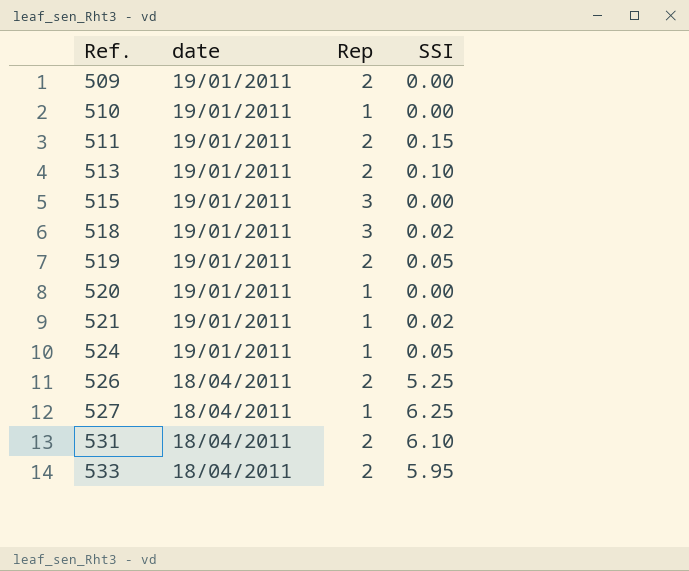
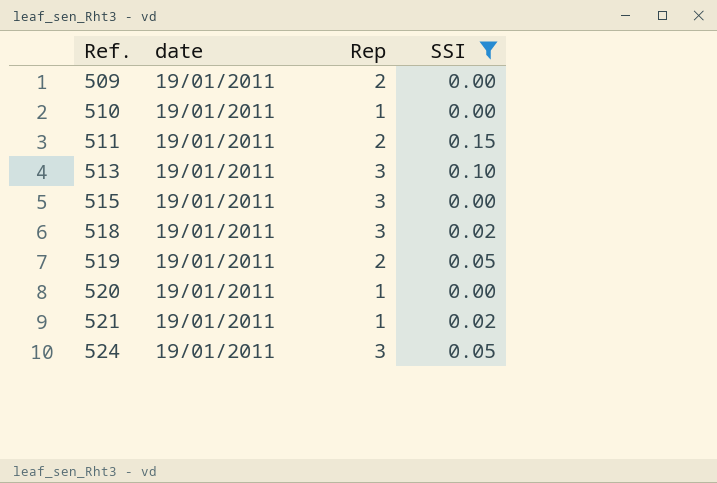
filter: none -> SSI <= 0.15
513 | Rep: 2 -> 3
524 | Rep: 1 -> 3

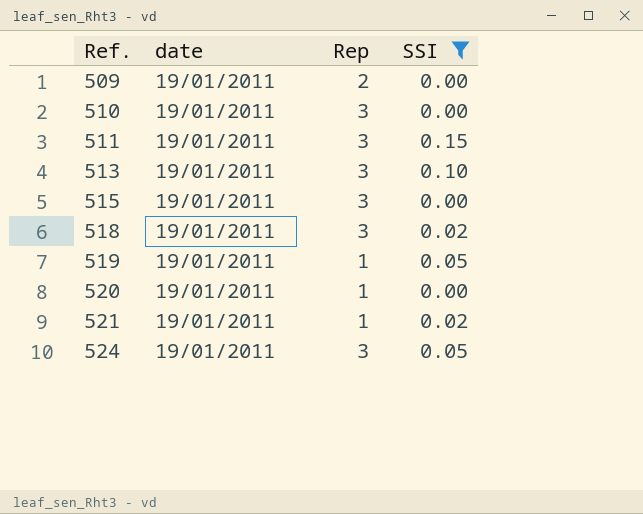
510 | Rep: 1 -> 3
511 | Rep: 2 -> 3
519 | Rep: 2 -> 1

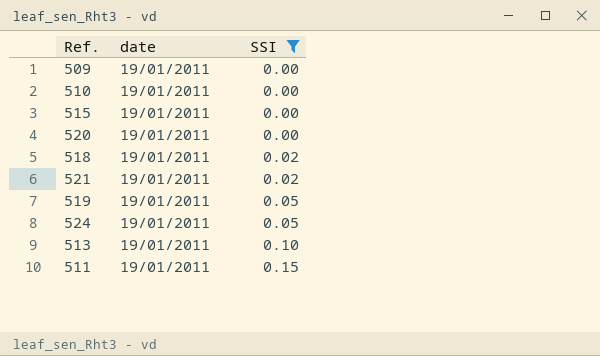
row order: Ref. ascending -> SSI ascending
column Rep | position: 3 -> none

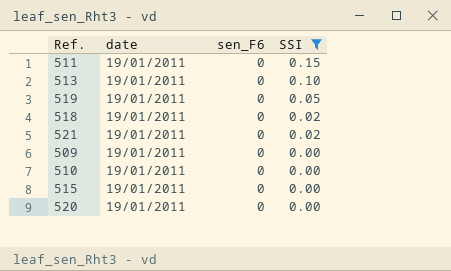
row order: SSI ascending -> SSI descending
column sen_F6 | position: none -> 3
row 524: 19/01/2011 | 0.05 -> none

